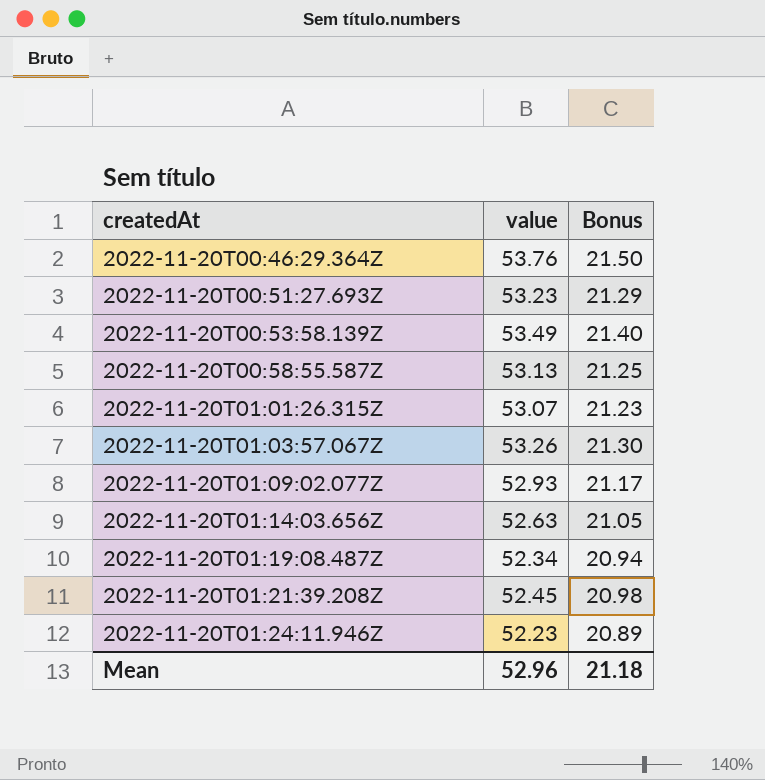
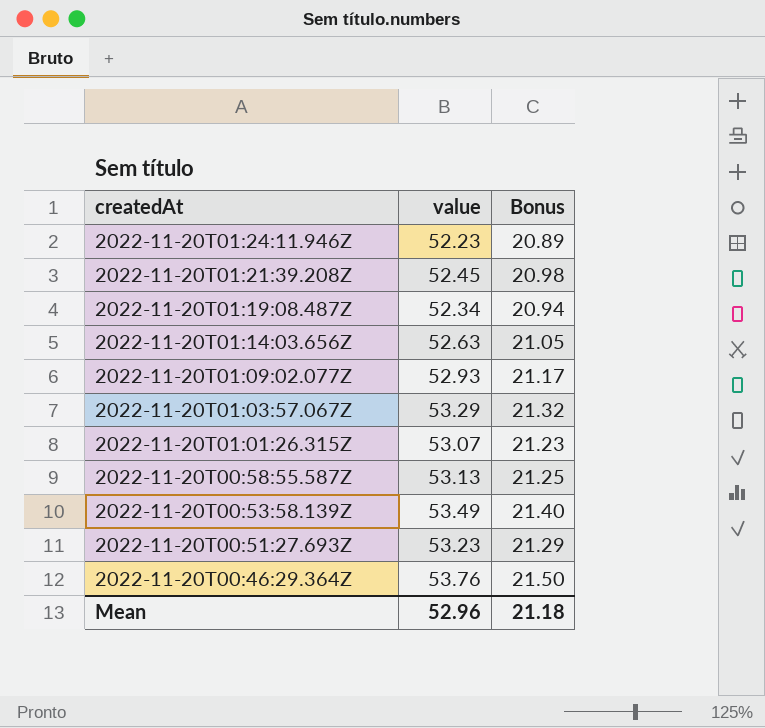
row order: createdAt ascending -> createdAt descending
2022-11-20T01:03:57.067Z | value: 53.26 -> 53.29
2022-11-20T01:03:57.067Z | Bonus: 21.30 -> 21.32

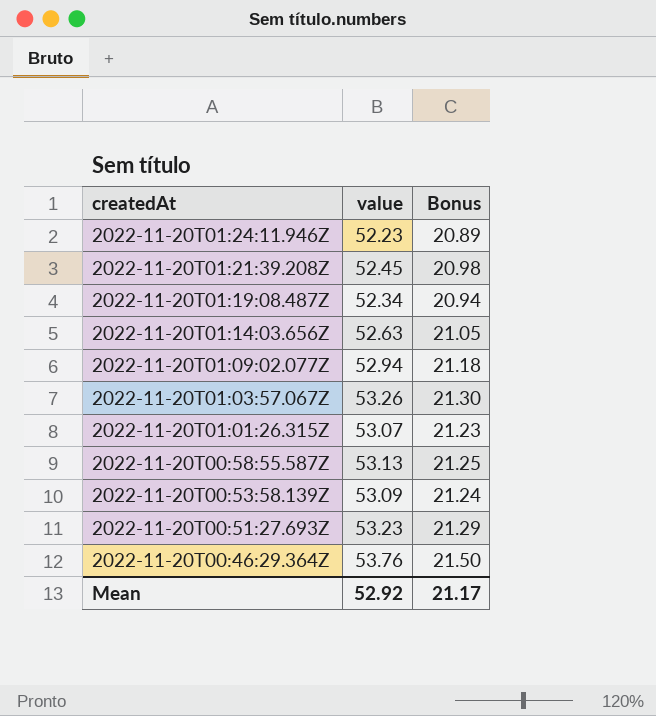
2022-11-20T01:09:02.077Z | value: 52.93 -> 52.94
2022-11-20T01:09:02.077Z | Bonus: 21.17 -> 21.18
2022-11-20T01:03:57.067Z | value: 53.29 -> 53.26
2022-11-20T01:03:57.067Z | Bonus: 21.32 -> 21.30
2022-11-20T00:53:58.139Z | value: 53.49 -> 53.09
2022-11-20T00:53:58.139Z | Bonus: 21.40 -> 21.24
Mean | value: 52.96 -> 52.92
Mean | Bonus: 21.18 -> 21.17

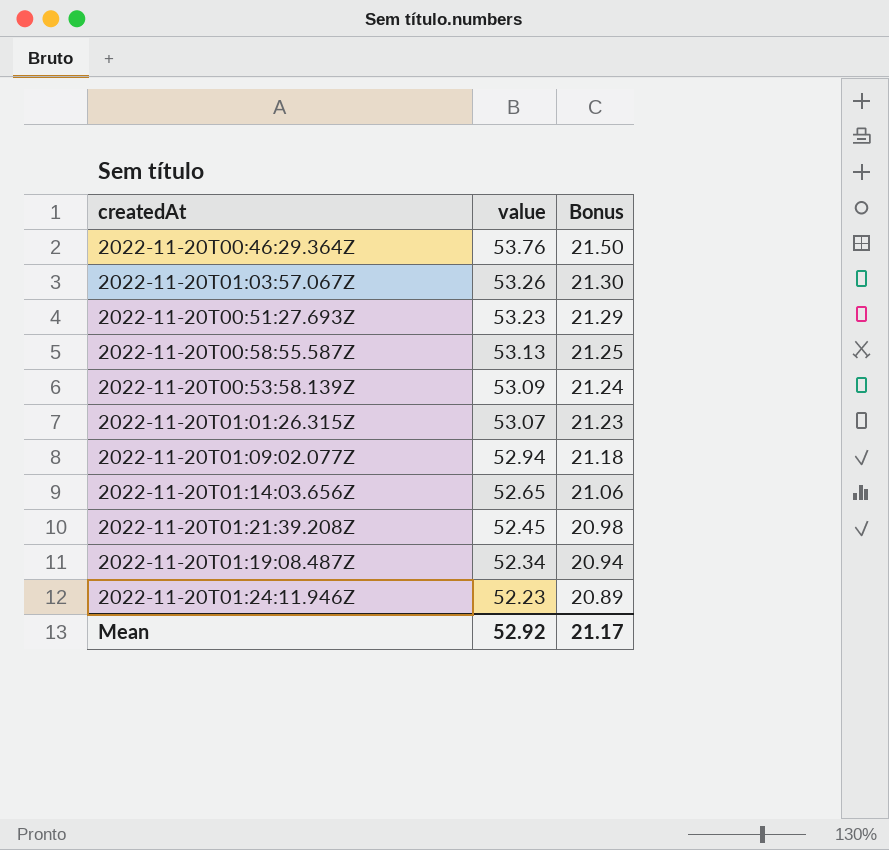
row order: createdAt descending -> value descending
2022-11-20T01:14:03.656Z | value: 52.63 -> 52.65
2022-11-20T01:14:03.656Z | Bonus: 21.05 -> 21.06

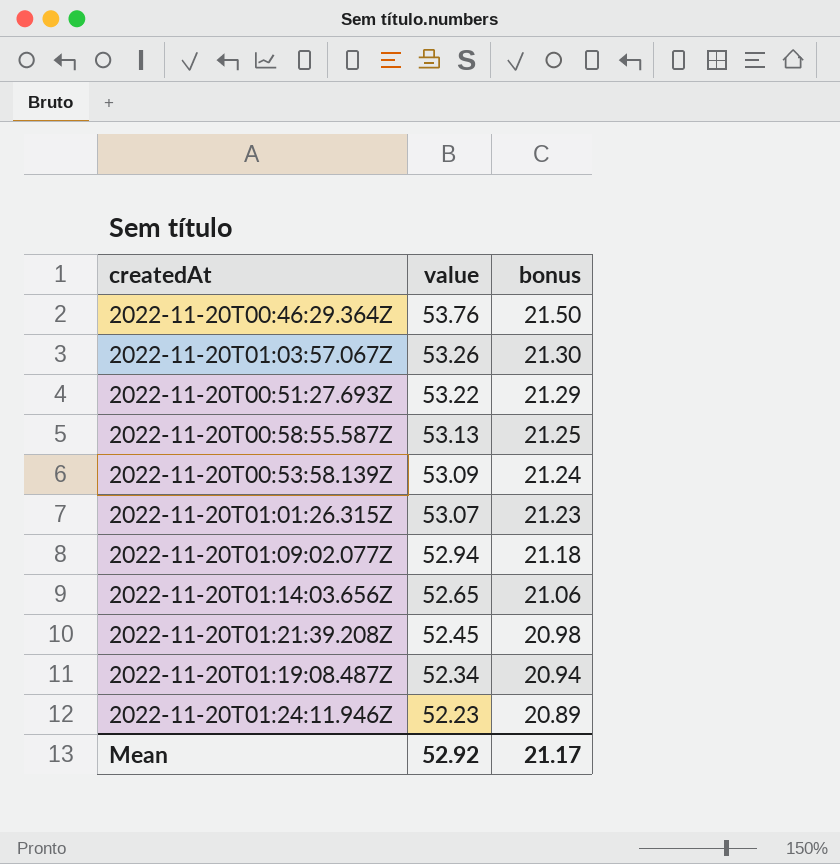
column name: Bonus -> bonus
2022-11-20T00:51:27.693Z | value: 53.23 -> 53.22

